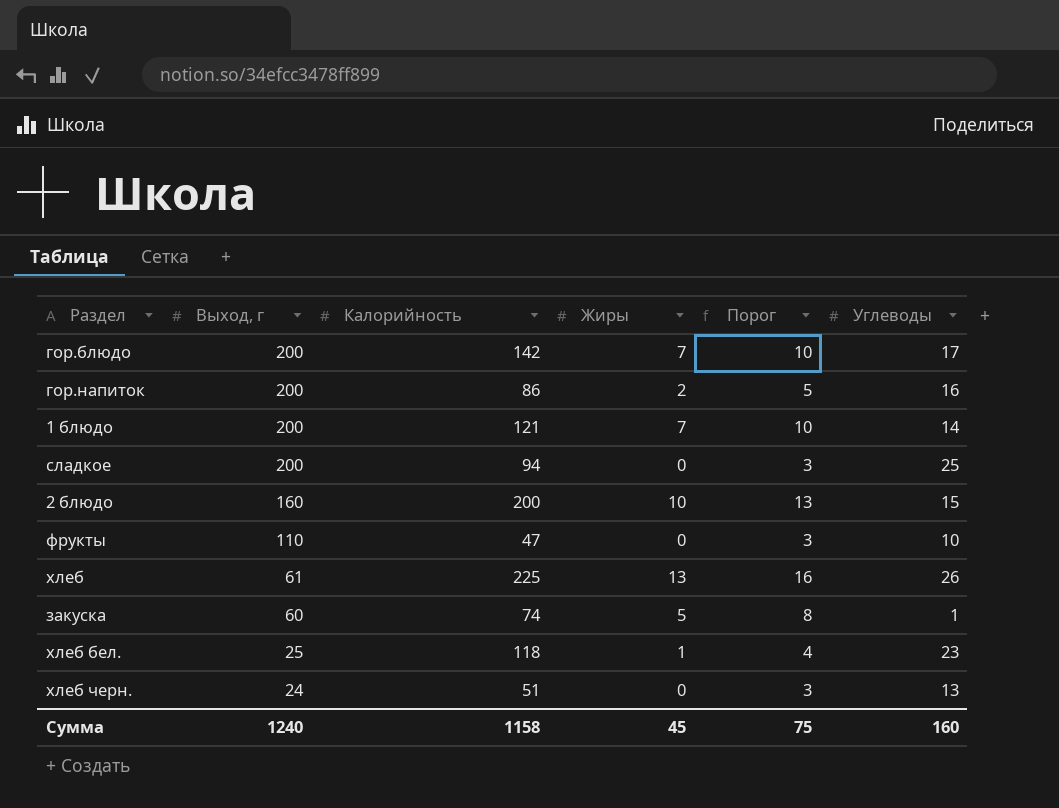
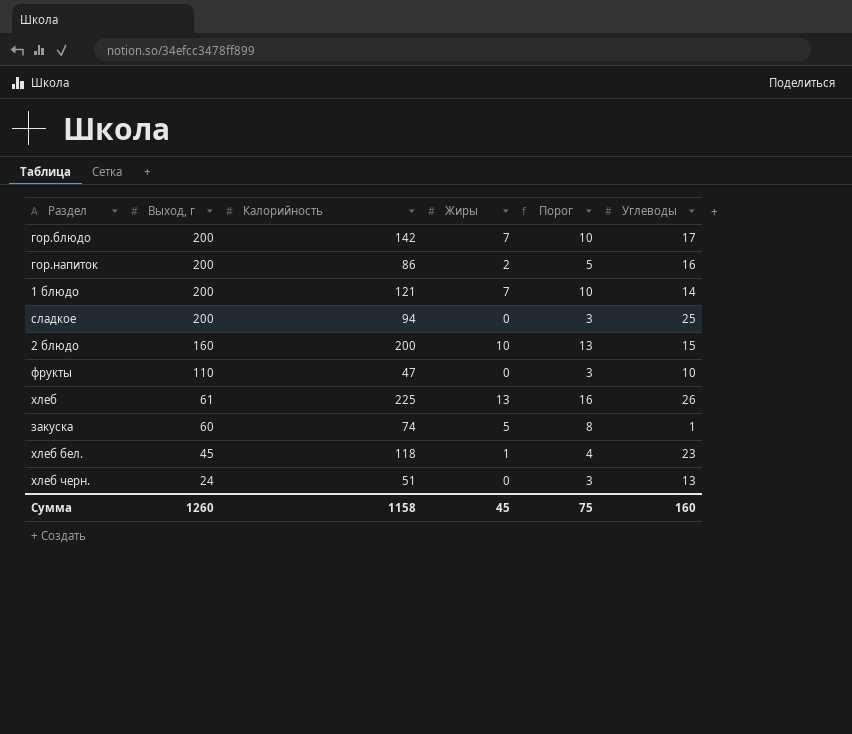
хлеб бел. | Выход, г: 25 -> 45
Сумма | Выход, г: 1240 -> 1260

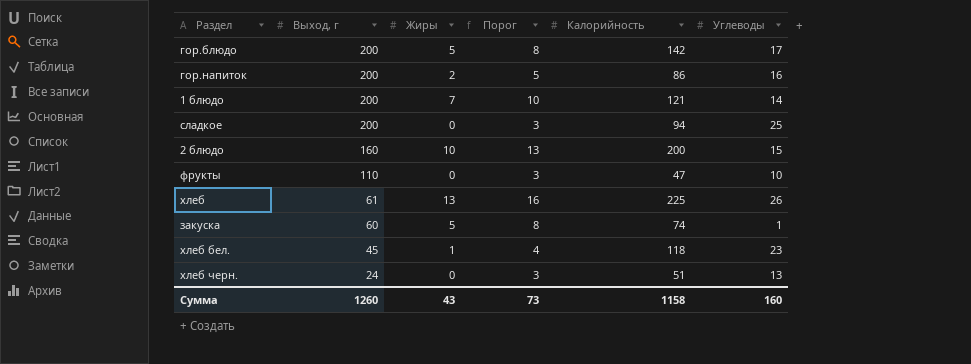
column Калорийность | position: 3 -> 5
гор.блюдо | Жиры: 7 -> 5
гор.блюдо | Порог: 10 -> 8
Сумма | Жиры: 45 -> 43
Сумма | Порог: 75 -> 73

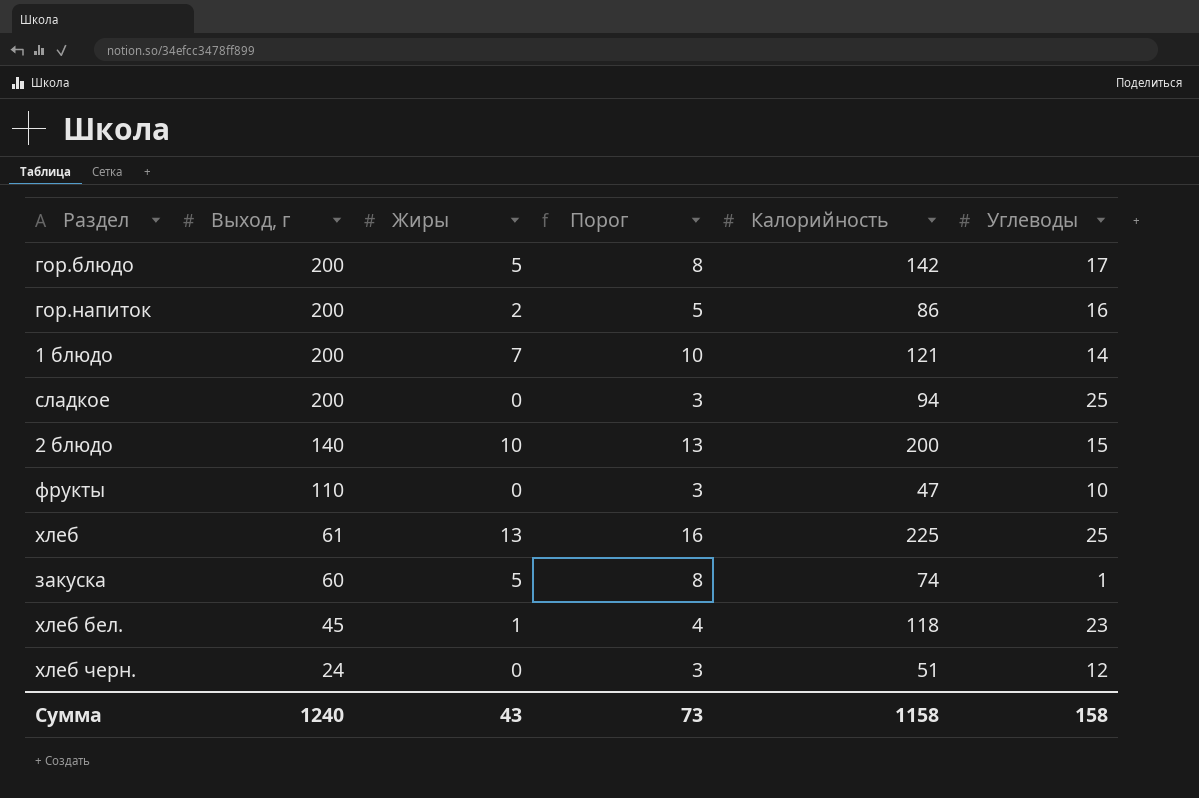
2 блюдо | Выход, г: 160 -> 140
хлеб | Углеводы: 26 -> 25
хлеб черн. | Углеводы: 13 -> 12
Сумма | Выход, г: 1260 -> 1240
Сумма | Углеводы: 160 -> 158

